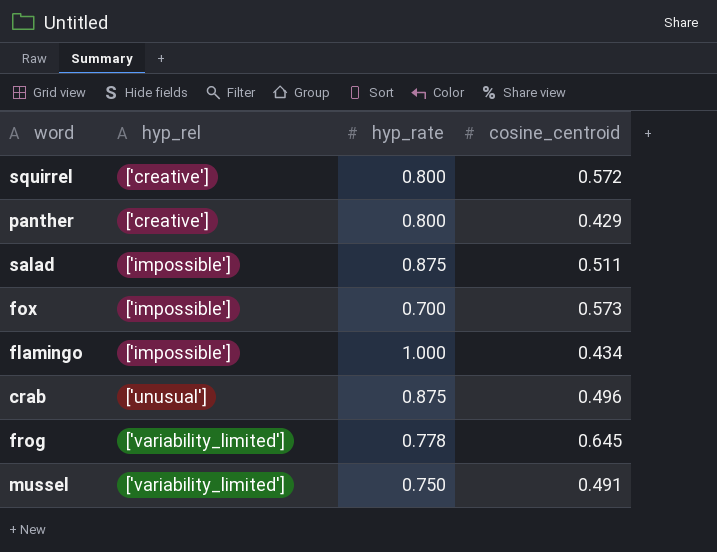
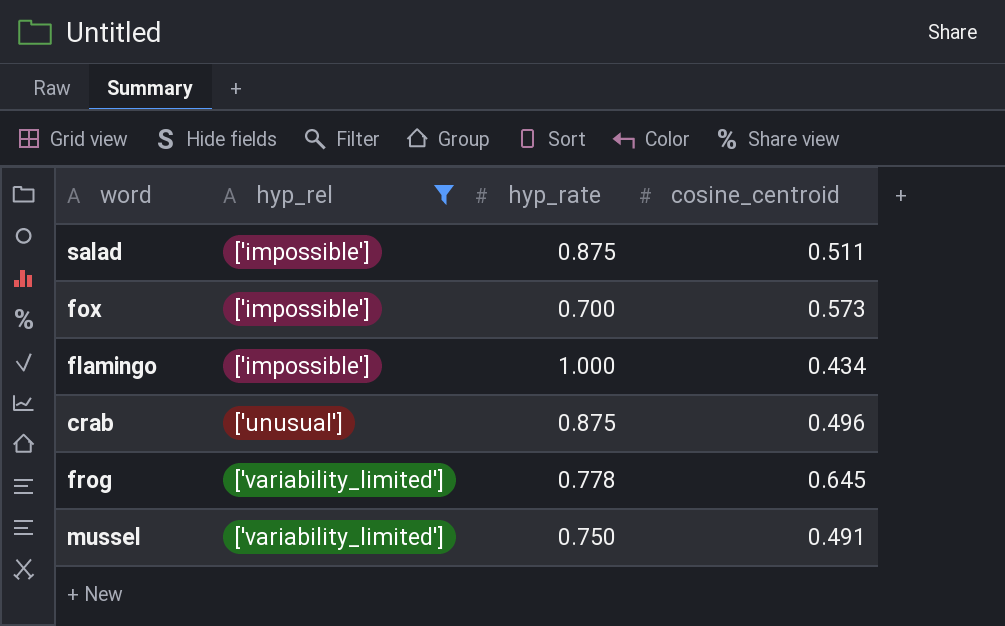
filter: none -> hyp_rel != ['creative']

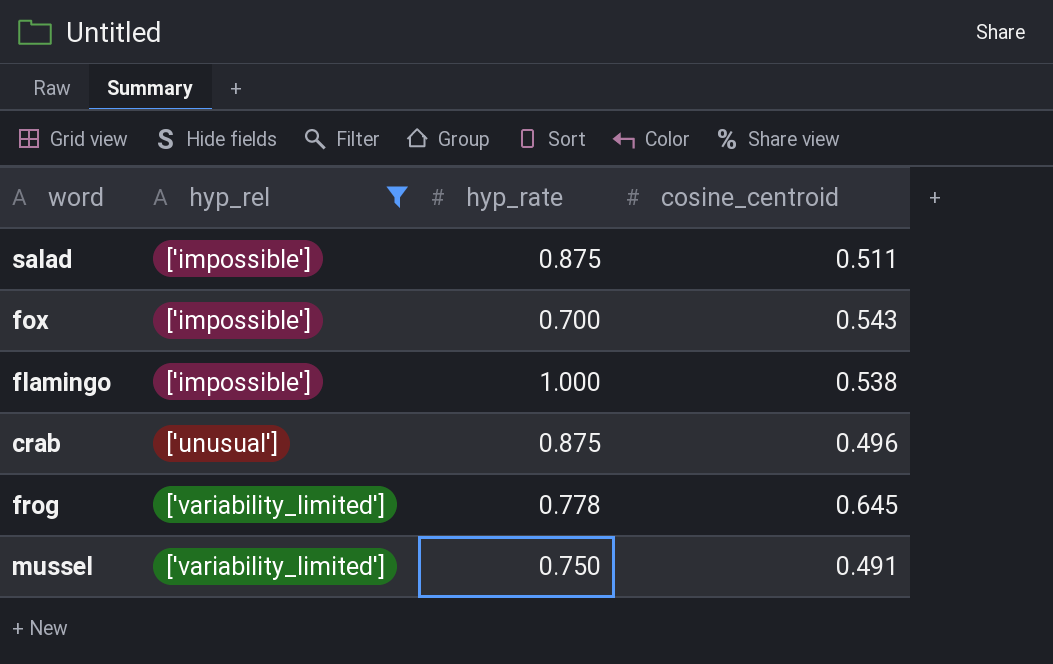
fox | cosine_centroid: 0.573 -> 0.543
flamingo | cosine_centroid: 0.434 -> 0.538

